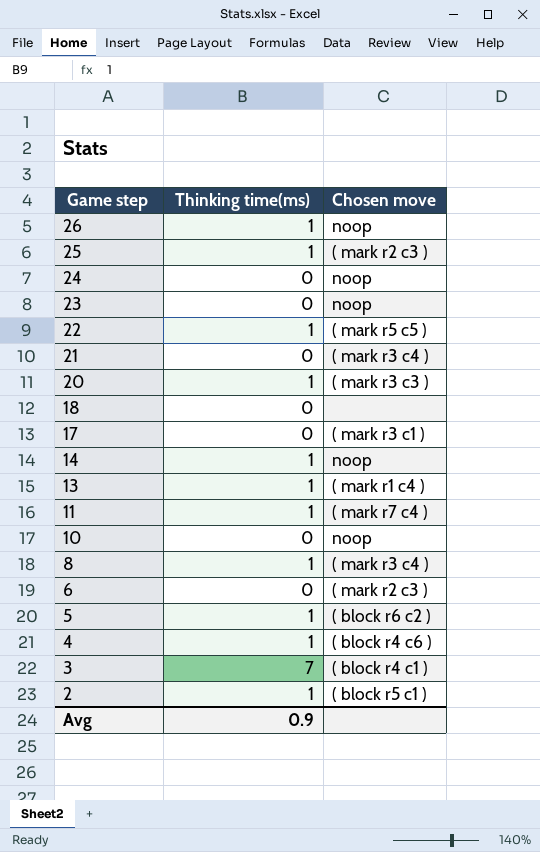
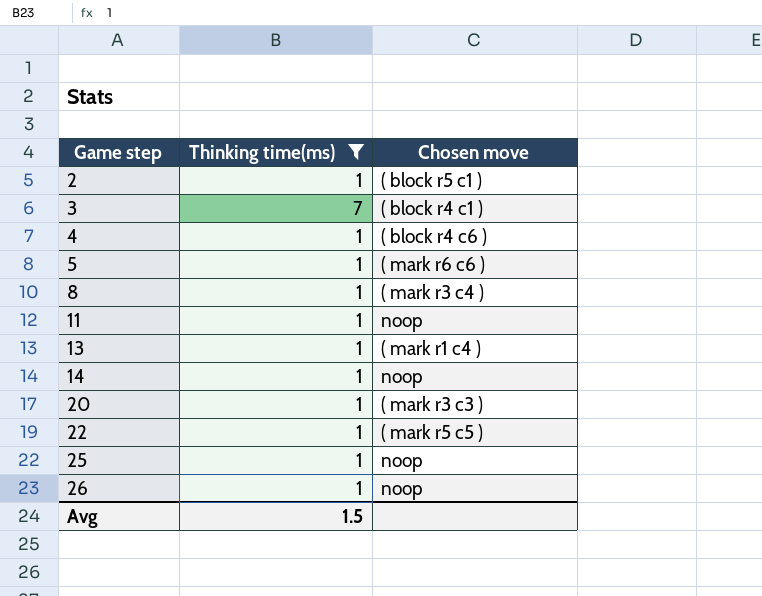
filter: none -> Thinking time(ms) != 0
row order: Game step descending -> Game step ascending
5 | Chosen move: ( block r6 c2 ) -> ( mark r6 c6 )
11 | Chosen move: ( mark r7 c4 ) -> noop
25 | Chosen move: ( mark r2 c3 ) -> noop
Avg | Thinking time(ms): 0.9 -> 1.5

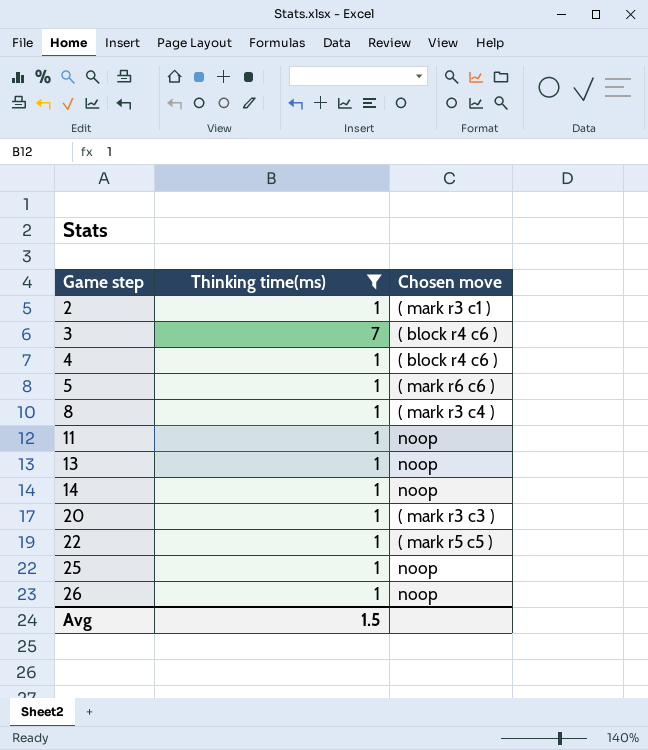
2 | Chosen move: ( block r5 c1 ) -> ( mark r3 c1 )
3 | Chosen move: ( block r4 c1 ) -> ( block r4 c6 )
13 | Chosen move: ( mark r1 c4 ) -> noop

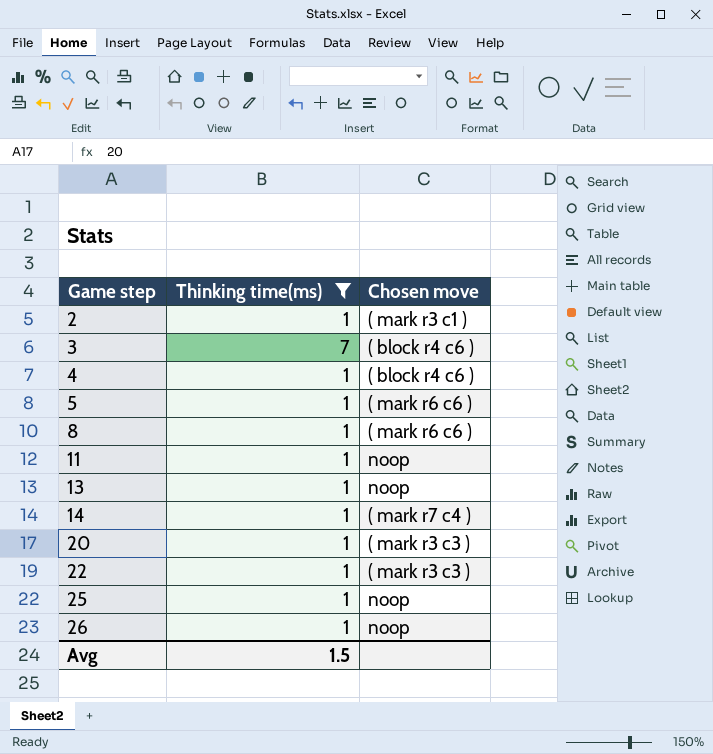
8 | Chosen move: ( mark r3 c4 ) -> ( mark r6 c6 )
14 | Chosen move: noop -> ( mark r7 c4 )
22 | Chosen move: ( mark r5 c5 ) -> ( mark r3 c3 )

